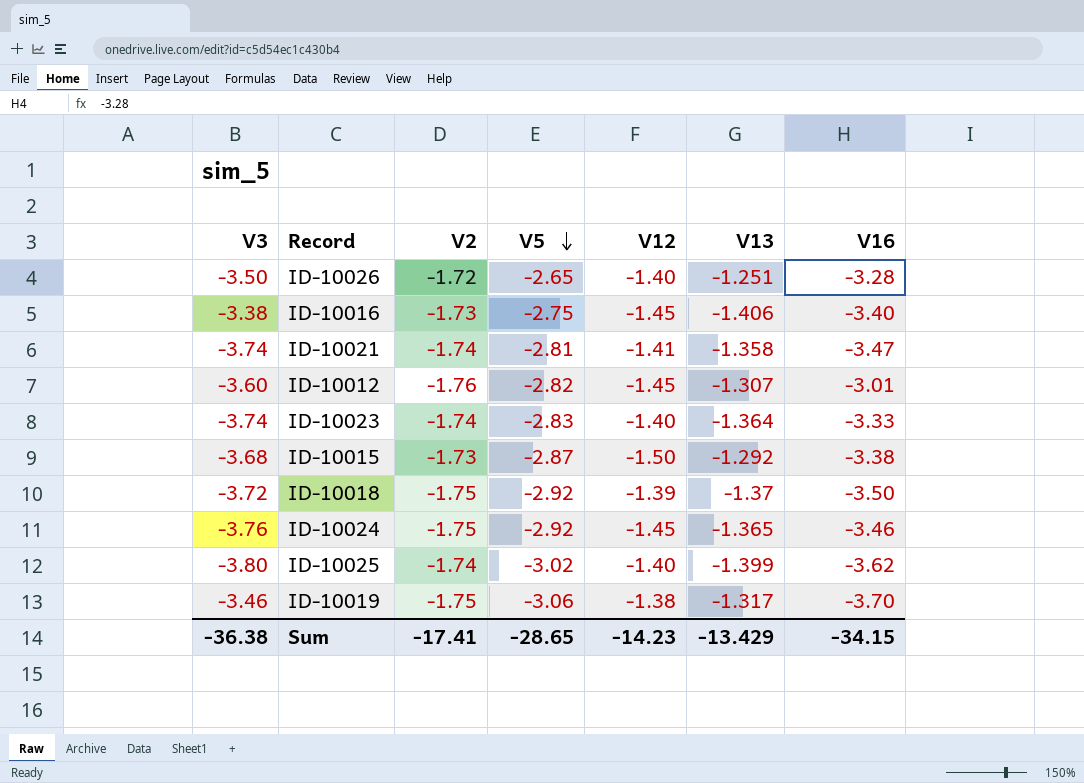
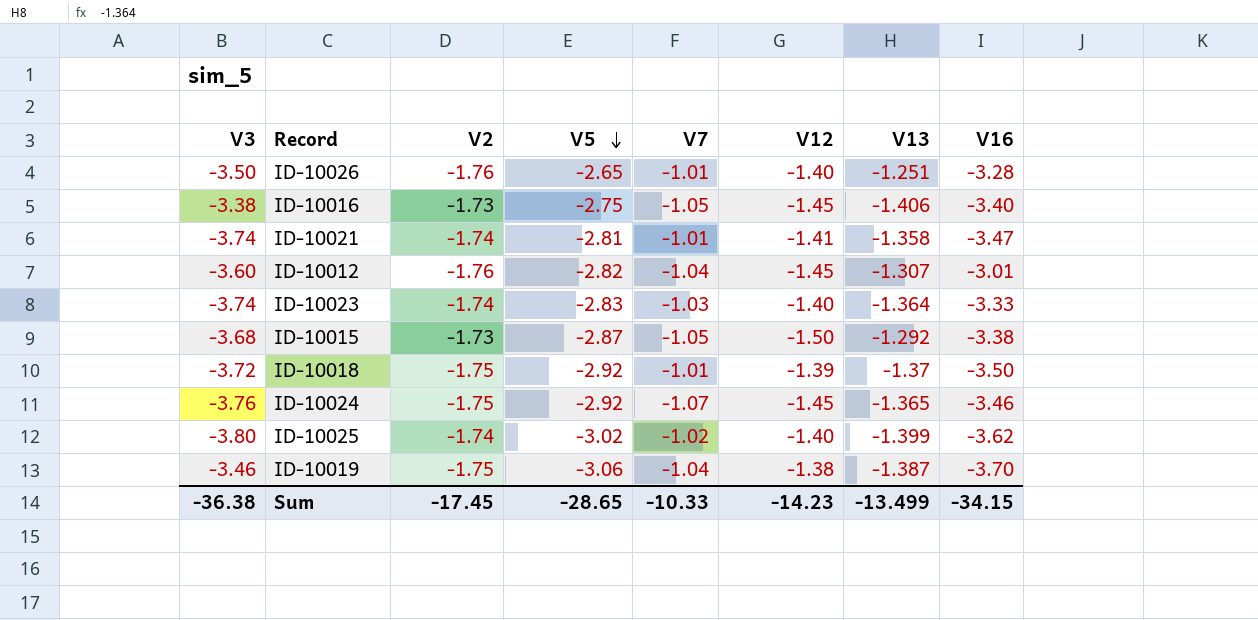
column V7 | position: none -> 5
ID-10026 | V2: -1.72 -> -1.76
ID-10019 | V13: -1.317 -> -1.387
Sum | V2: -17.41 -> -17.45
Sum | V13: -13.429 -> -13.499

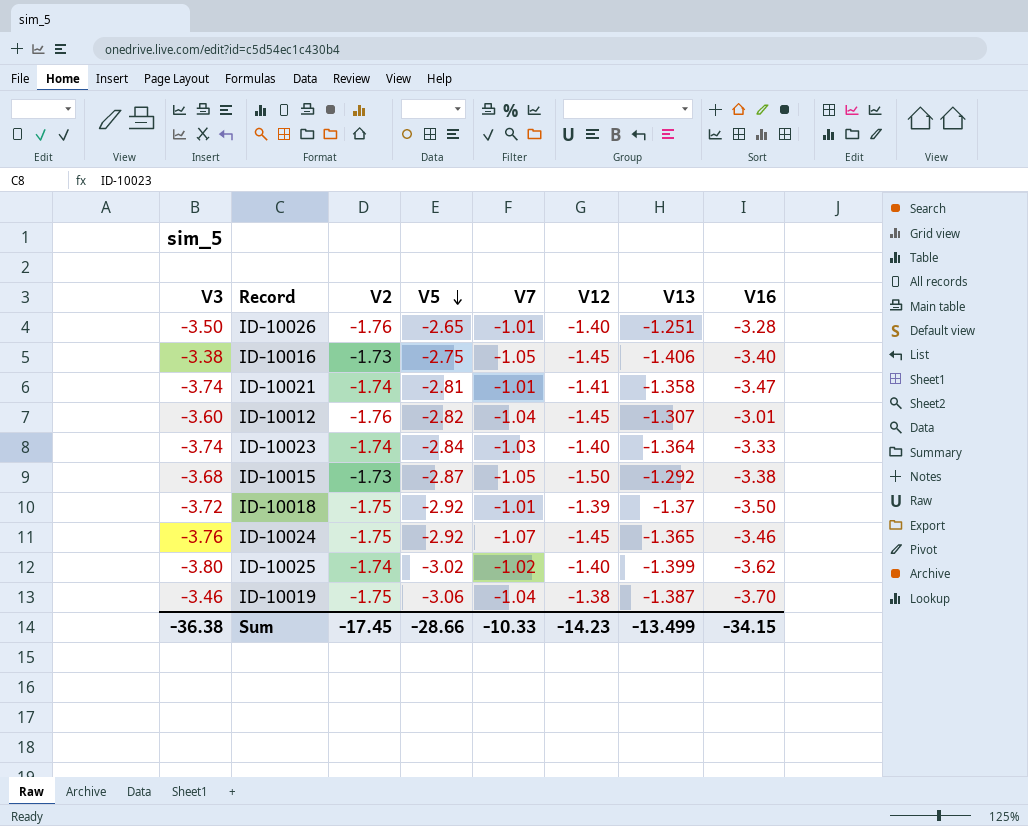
ID-10023 | V5: -2.83 -> -2.84
Sum | V5: -28.65 -> -28.66

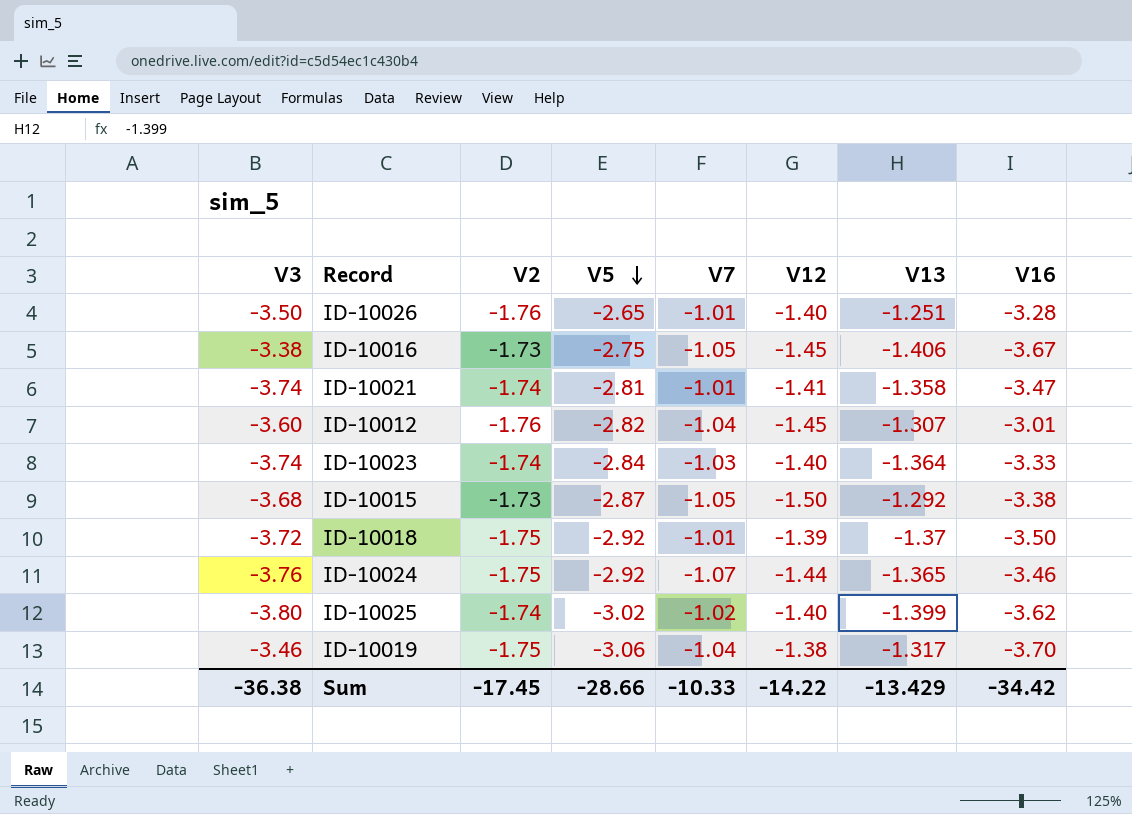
ID-10016 | V16: -3.40 -> -3.67
ID-10024 | V12: -1.45 -> -1.44
ID-10019 | V13: -1.387 -> -1.317
Sum | V12: -14.23 -> -14.22
Sum | V13: -13.499 -> -13.429
Sum | V16: -34.15 -> -34.42

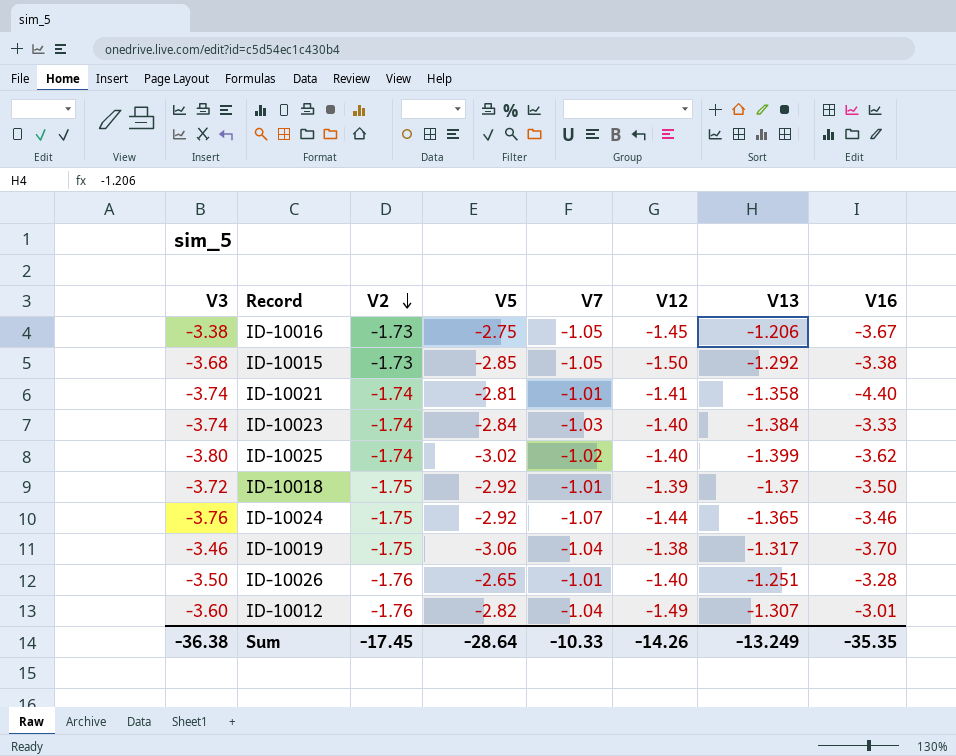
row order: V5 descending -> V2 descending
ID-10016 | V13: -1.406 -> -1.206
ID-10015 | V5: -2.87 -> -2.85
ID-10021 | V16: -3.47 -> -4.40
ID-10023 | V13: -1.364 -> -1.384
ID-10012 | V12: -1.45 -> -1.49
Sum | V5: -28.66 -> -28.64
Sum | V12: -14.22 -> -14.26
Sum | V13: -13.429 -> -13.249
Sum | V16: -34.42 -> -35.35

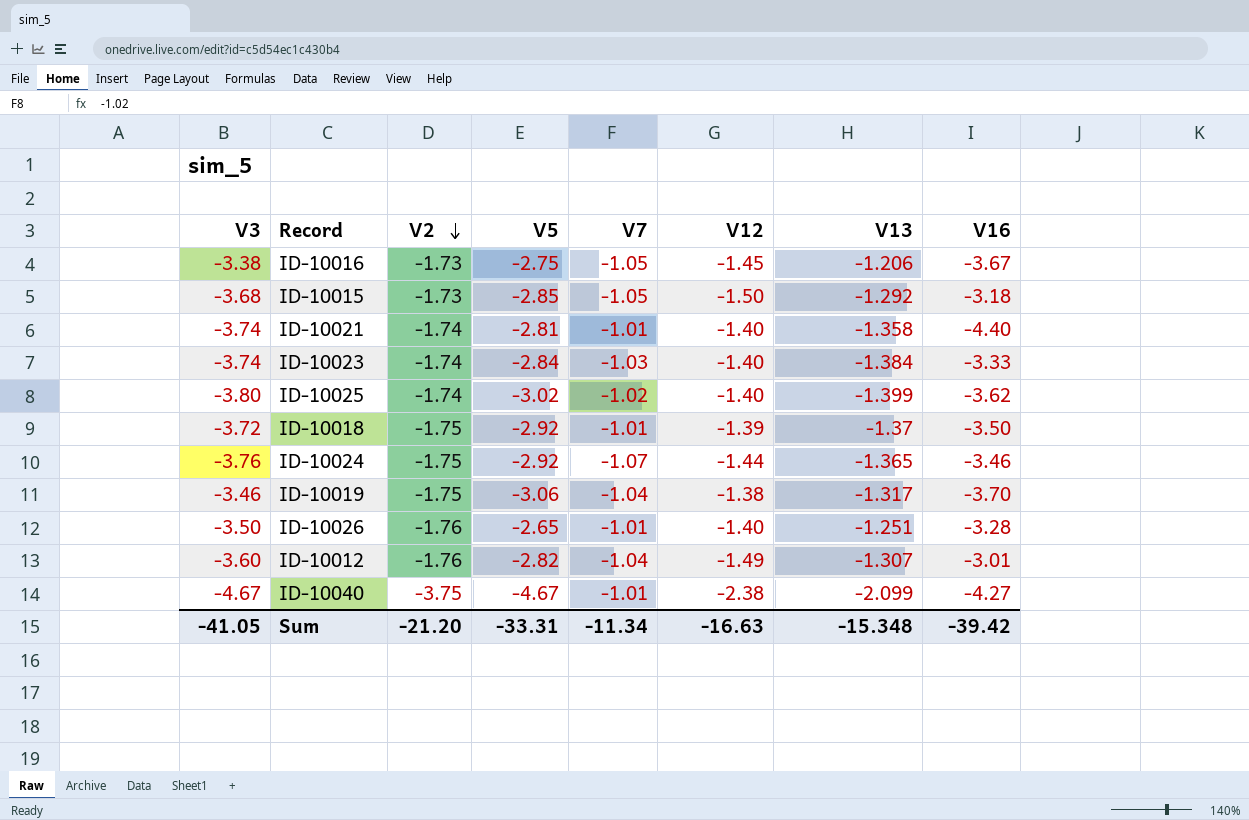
ID-10015 | V16: -3.38 -> -3.18
ID-10021 | V12: -1.41 -> -1.40
row ID-10040: none -> -4.67 | -3.75 | -4.67 | -1.01 | -2.38 | -2.099 | -4.27
Sum | V3: -36.38 -> -41.05
Sum | V2: -17.45 -> -21.20
Sum | V5: -28.64 -> -33.31
Sum | V7: -10.33 -> -11.34
Sum | V12: -14.26 -> -16.63
Sum | V13: -13.249 -> -15.348
Sum | V16: -35.35 -> -39.42

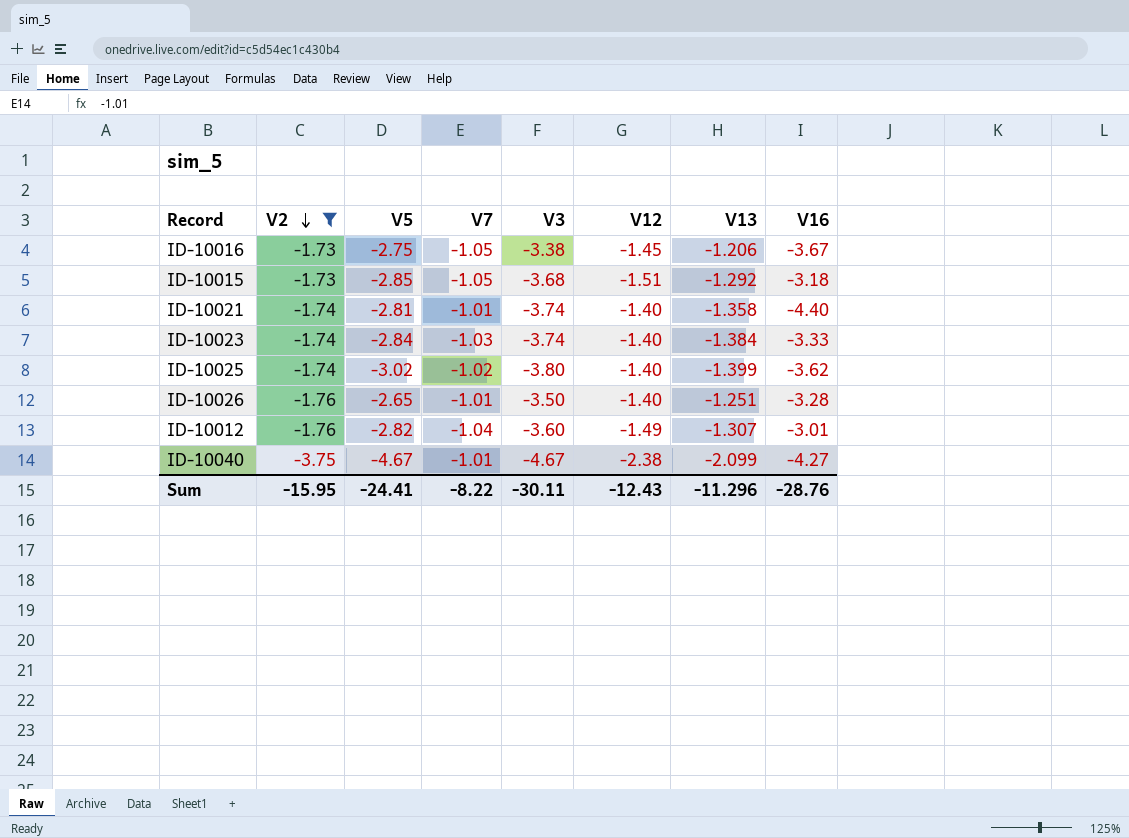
filter: none -> V2 != -1.75
column V3 | position: 1 -> 5
ID-10015 | V12: -1.50 -> -1.51
Sum | V2: -21.20 -> -15.95
Sum | V5: -33.31 -> -24.41
Sum | V7: -11.34 -> -8.22
Sum | V3: -41.05 -> -30.11
Sum | V12: -16.63 -> -12.43
Sum | V13: -15.348 -> -11.296
Sum | V16: -39.42 -> -28.76

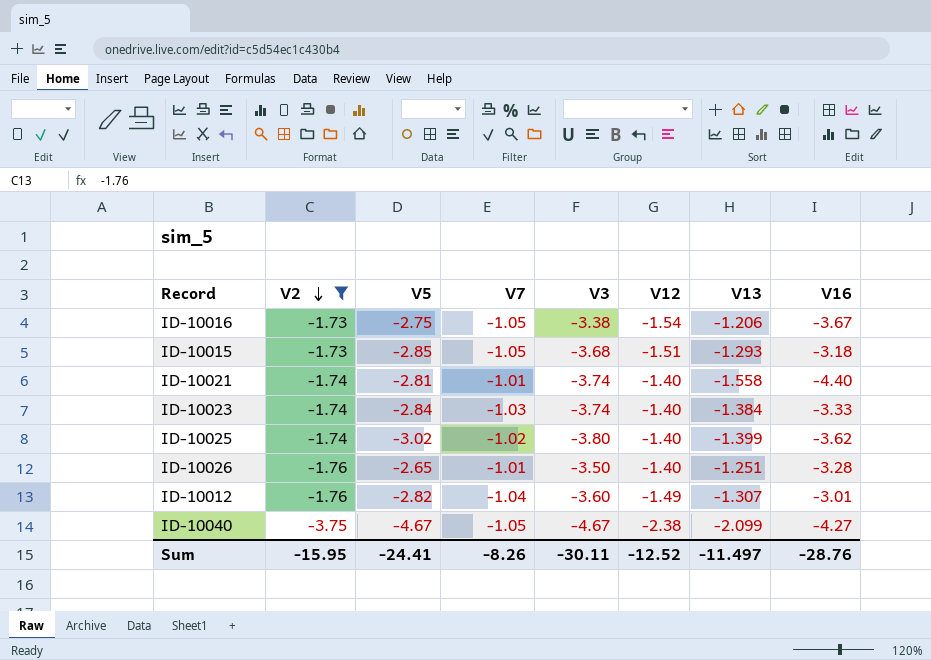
ID-10016 | V12: -1.45 -> -1.54
ID-10015 | V13: -1.292 -> -1.293
ID-10021 | V13: -1.358 -> -1.558
ID-10040 | V7: -1.01 -> -1.05
Sum | V7: -8.22 -> -8.26
Sum | V12: -12.43 -> -12.52
Sum | V13: -11.296 -> -11.497

